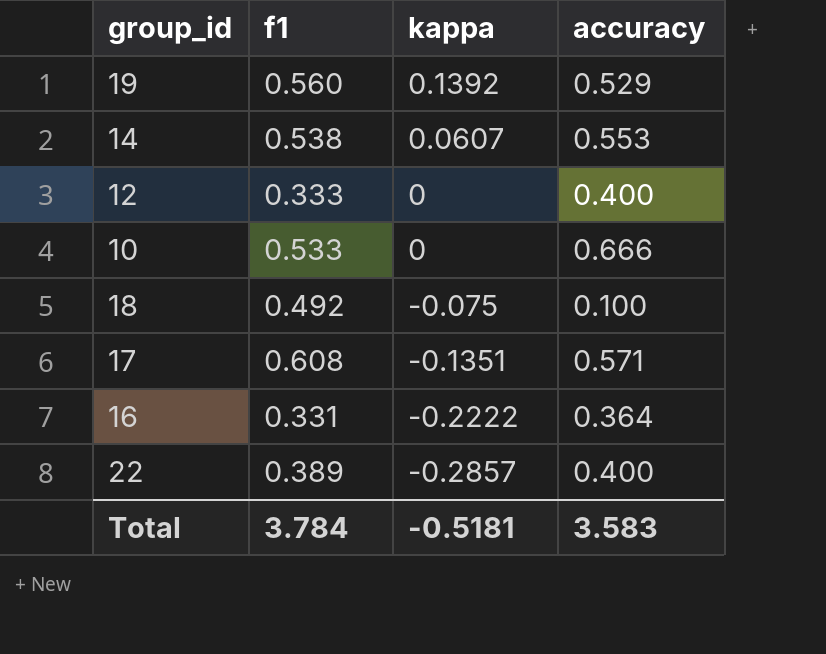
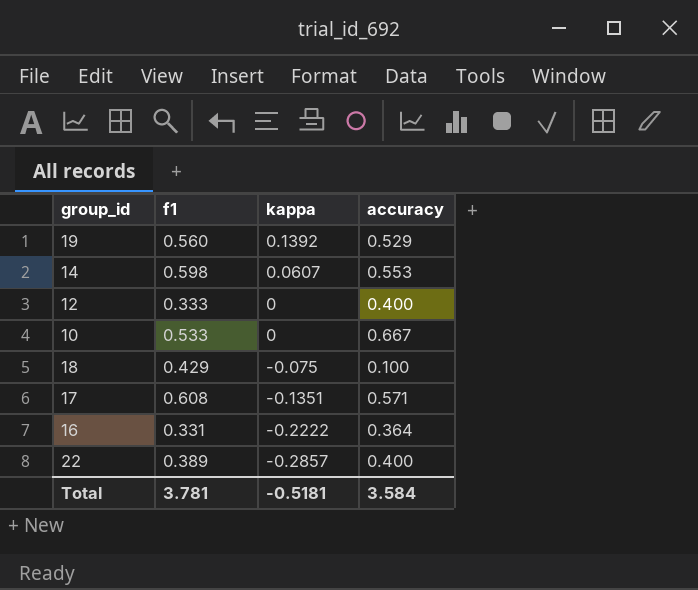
14 | f1: 0.538 -> 0.598
10 | accuracy: 0.666 -> 0.667
18 | f1: 0.492 -> 0.429
Total | f1: 3.784 -> 3.781
Total | accuracy: 3.583 -> 3.584

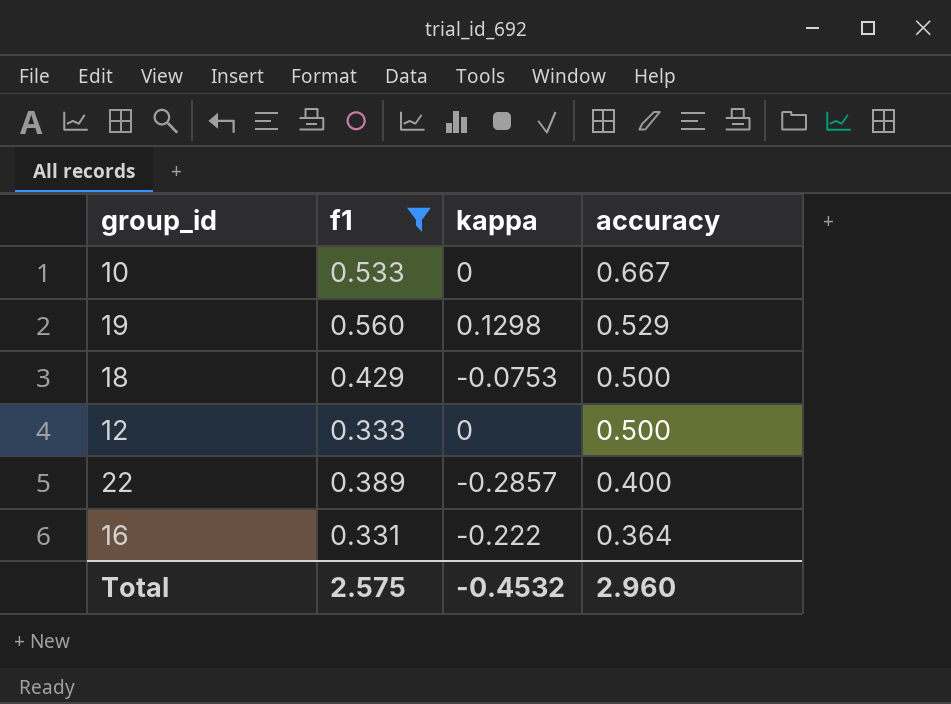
filter: none -> f1 <= 0.560
row order: kappa descending -> accuracy descending
19 | kappa: 0.1392 -> 0.1298
18 | kappa: -0.075 -> -0.0753
18 | accuracy: 0.100 -> 0.500
12 | accuracy: 0.400 -> 0.500
16 | kappa: -0.2222 -> -0.222
Total | f1: 3.781 -> 2.575
Total | kappa: -0.5181 -> -0.4532
Total | accuracy: 3.584 -> 2.960

